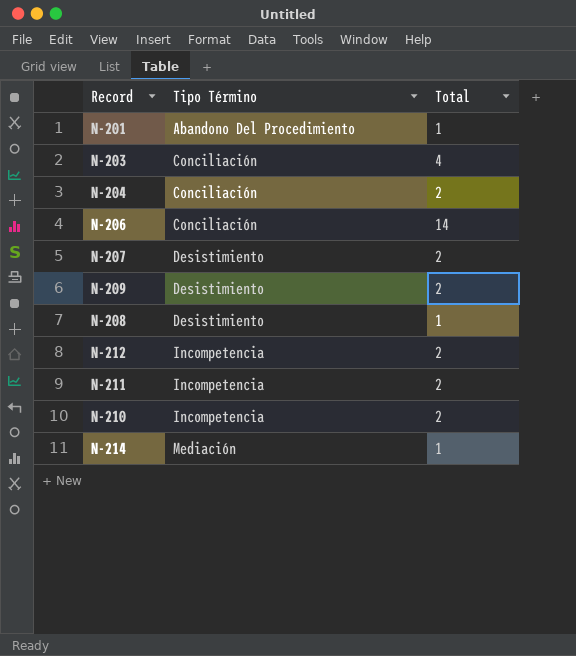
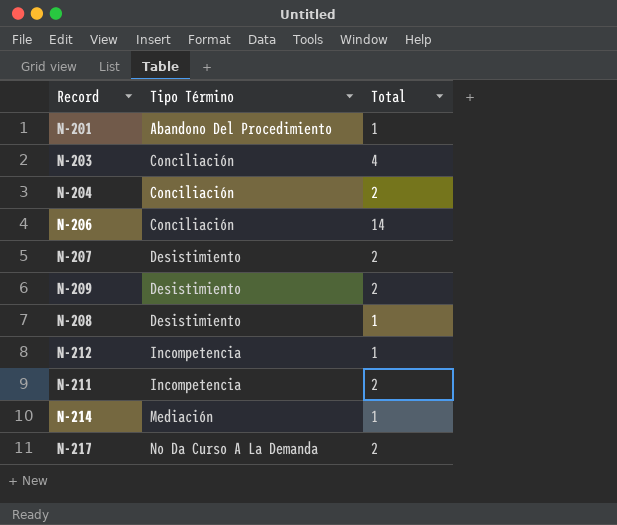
row N-210: Incompetencia | 2 -> none
N-212 | Total: 2 -> 1
row N-217: none -> No Da Curso A La Demanda | 2

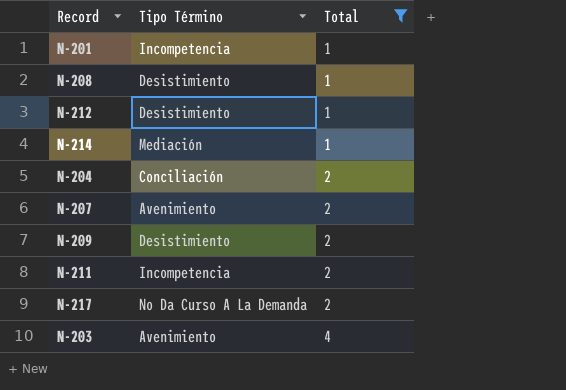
filter: none -> Total != 14
row order: Tipo Término ascending -> Total ascending
N-201 | Tipo Término: Abandono Del Procedimiento -> Incompetencia
N-212 | Tipo Término: Incompetencia -> Desistimiento
N-207 | Tipo Término: Desistimiento -> Avenimiento
N-203 | Tipo Término: Conciliación -> Avenimiento

